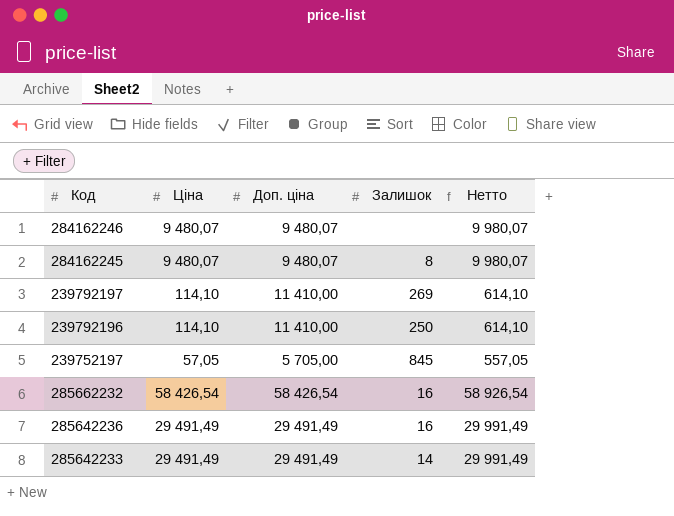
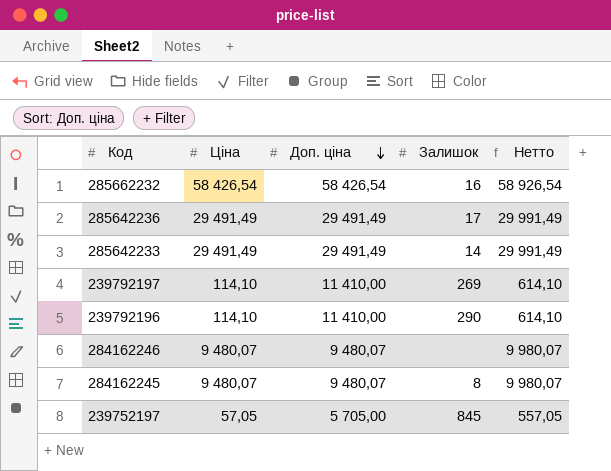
row order: none -> Доп. ціна descending
285642236 | Залишок: 16 -> 17
239792196 | Залишок: 250 -> 290

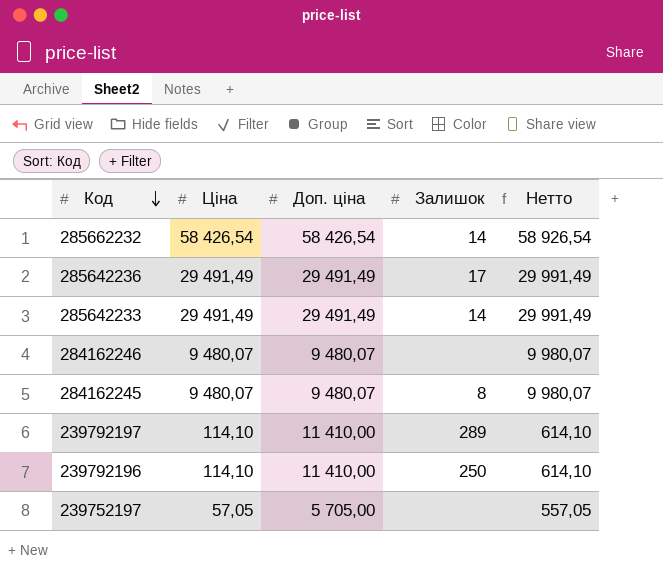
row order: Доп. ціна descending -> Код descending
285662232 | Залишок: 16 -> 14
239792197 | Залишок: 269 -> 289
239792196 | Залишок: 290 -> 250
239752197 | Залишок: 845 -> none

